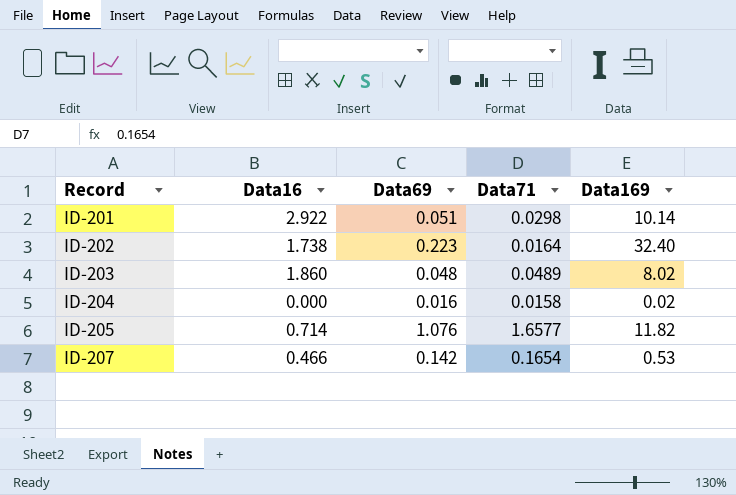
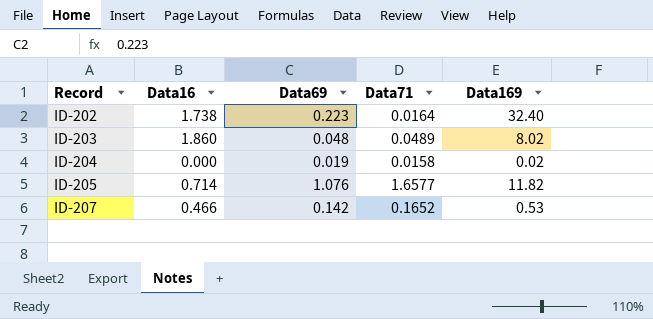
row ID-201: 2.922 | 0.051 | 0.0298 | 10.14 -> none
ID-204 | Data69: 0.016 -> 0.019
ID-207 | Data71: 0.1654 -> 0.1652

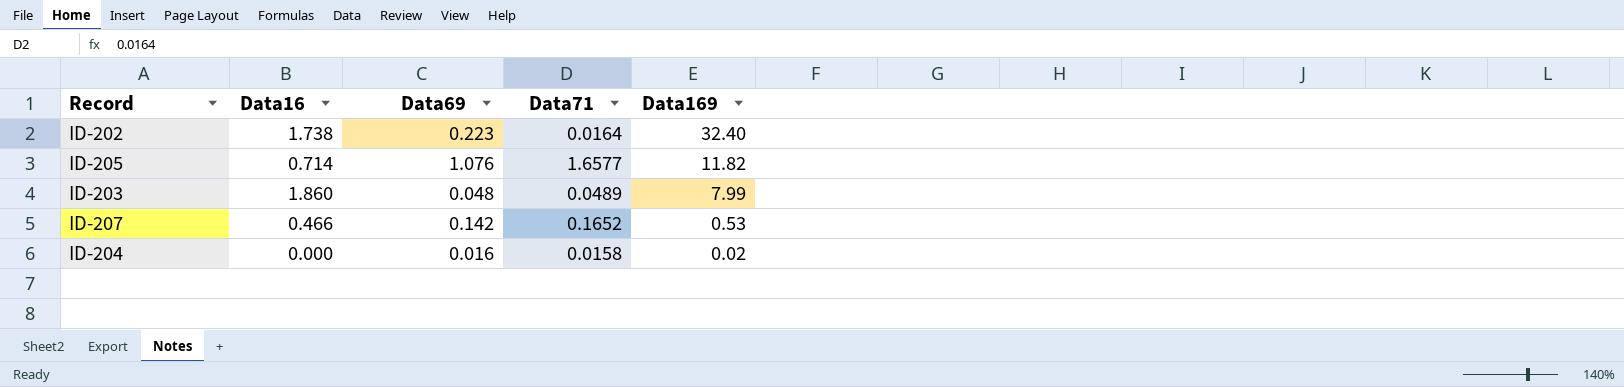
row order: Record ascending -> Data169 descending
ID-203 | Data169: 8.02 -> 7.99
ID-204 | Data69: 0.019 -> 0.016

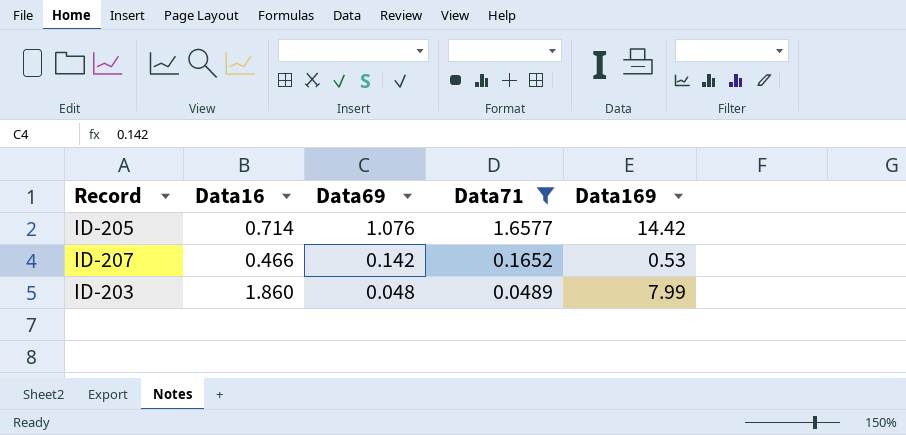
filter: none -> Data71 >= 0.0489
row order: Data169 descending -> Data69 descending
ID-205 | Data169: 11.82 -> 14.42

